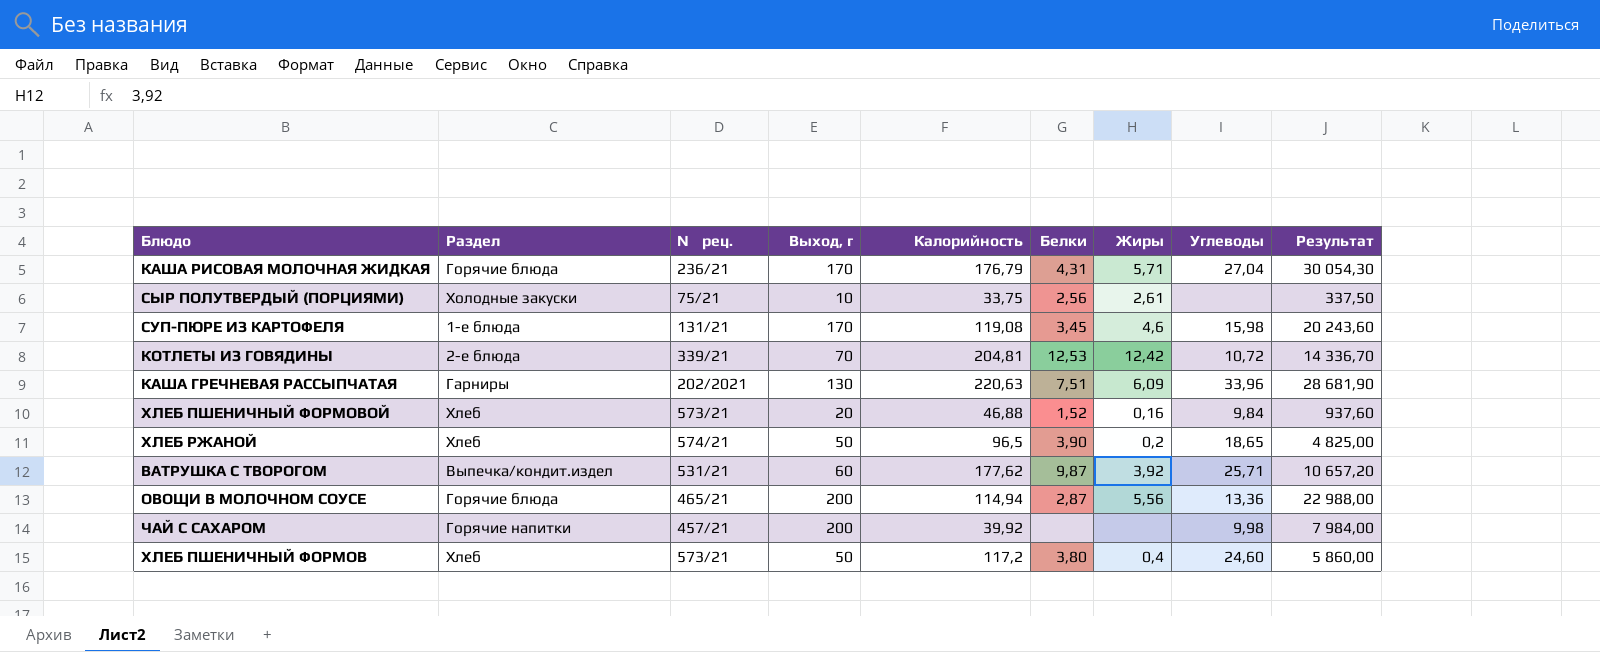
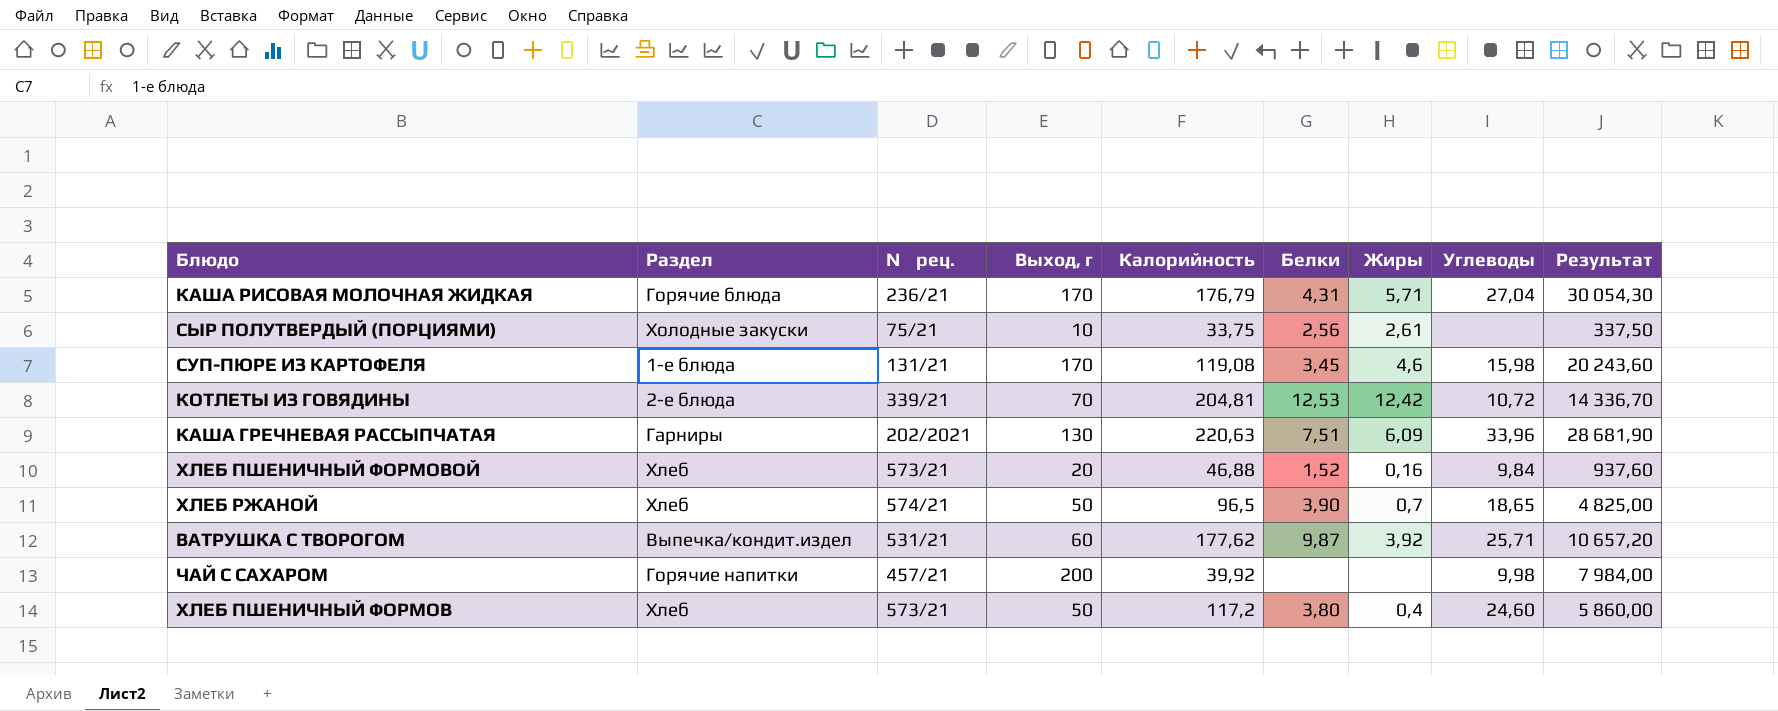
row ОВОЩИ В МОЛОЧНОМ СОУСЕ: Горячие блюда | 465/21 | 200 | 114,94 | 2,87 | 5,56 | 13,36 | 22 988,00 -> none
ХЛЕБ РЖАНОЙ | Жиры: 0,2 -> 0,7

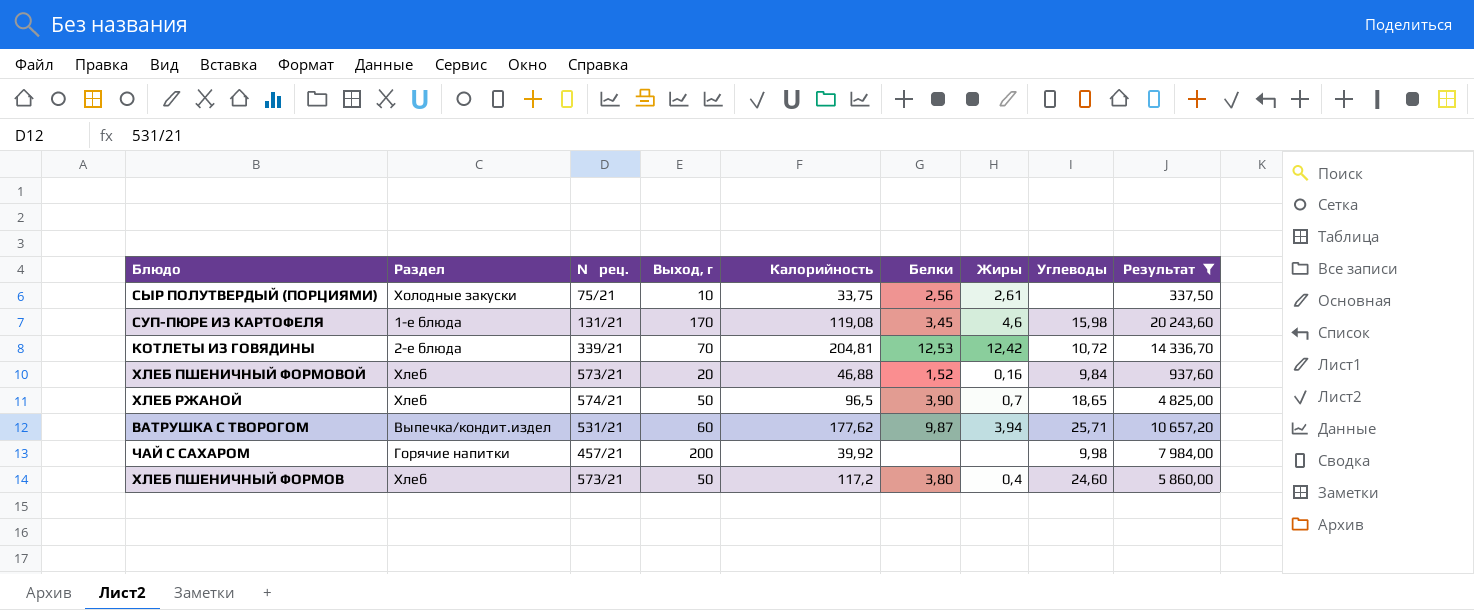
filter: none -> Результат <= 20 243,60
ВАТРУШКА С ТВОРОГОМ | Жиры: 3,92 -> 3,94

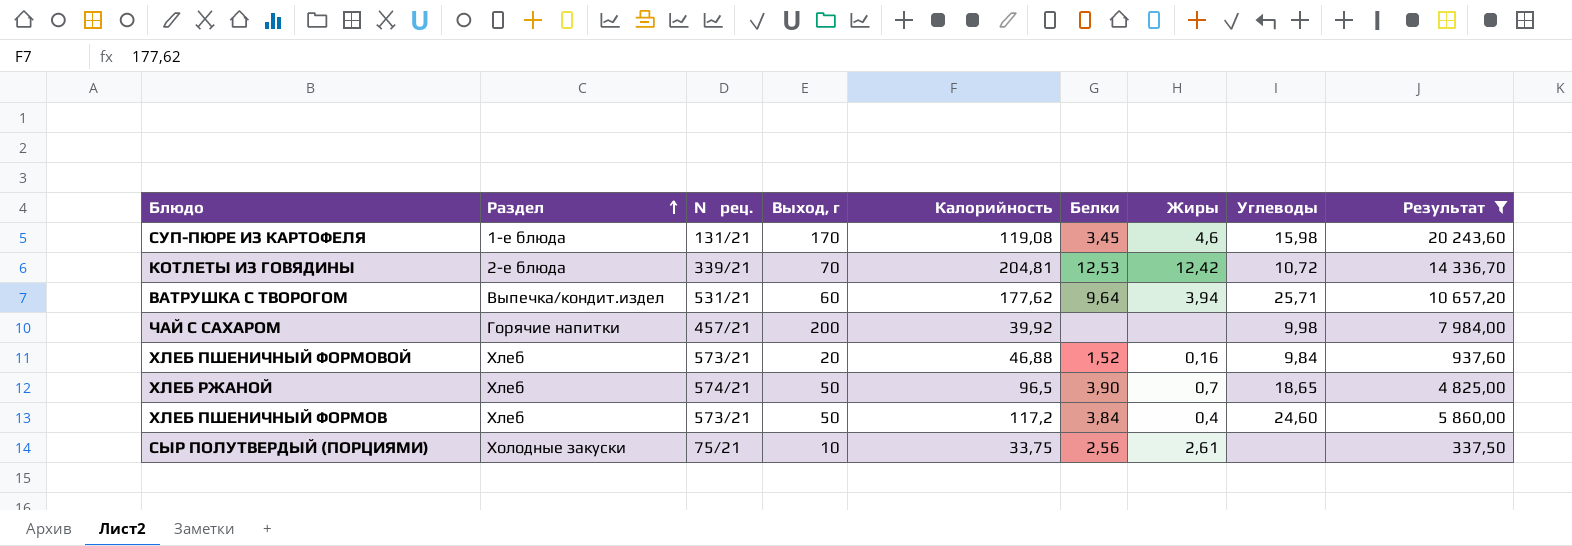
row order: none -> Раздел ascending
ВАТРУШКА С ТВОРОГОМ | Белки: 9,87 -> 9,64
ХЛЕБ ПШЕНИЧНЫЙ ФОРМОВ | Белки: 3,80 -> 3,84

